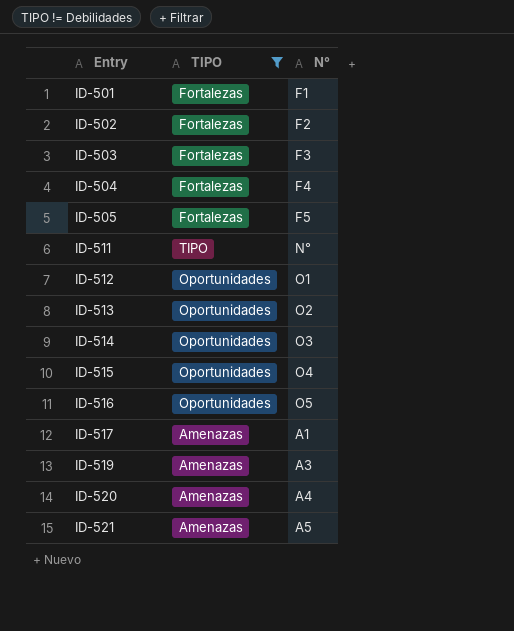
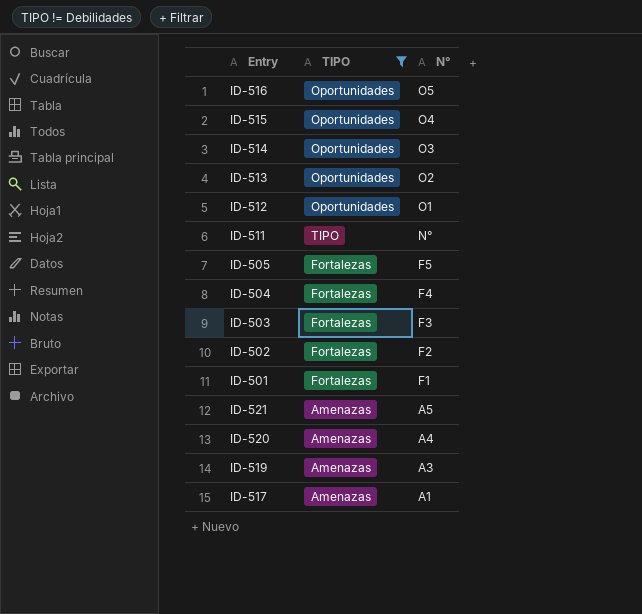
row order: Entry ascending -> N° descending

